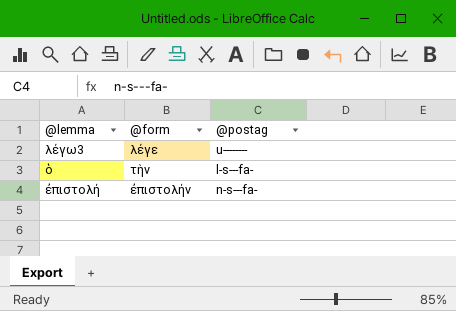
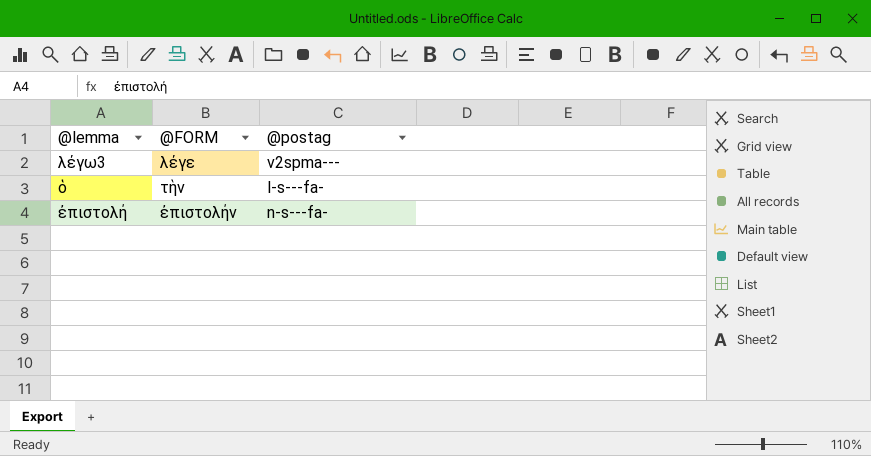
column name: @form -> @FORM
λέγω3 | @postag: u-------- -> v2spma---

